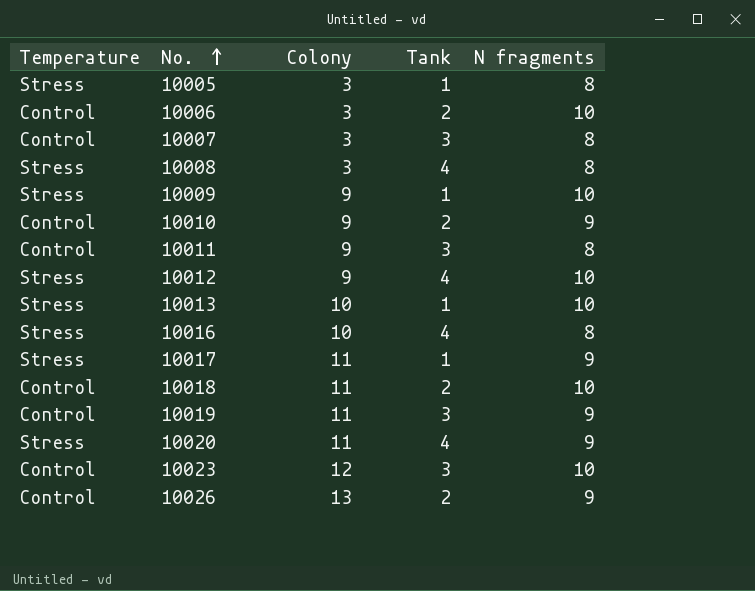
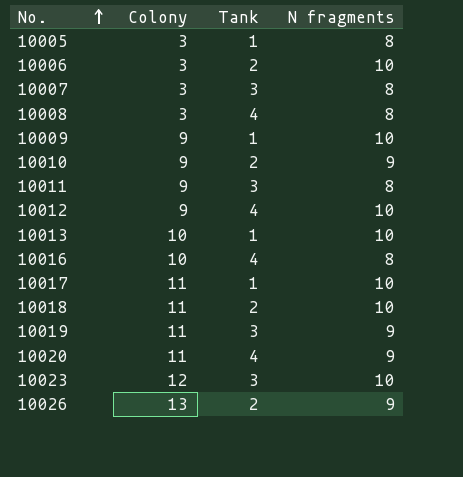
column Temperature | position: 1 -> none
10017 | N fragments: 9 -> 10

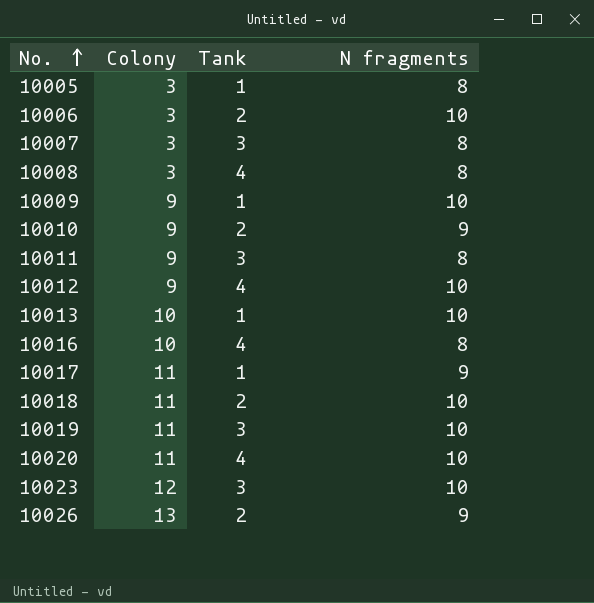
10017 | N fragments: 10 -> 9
10019 | N fragments: 9 -> 10
10020 | N fragments: 9 -> 10

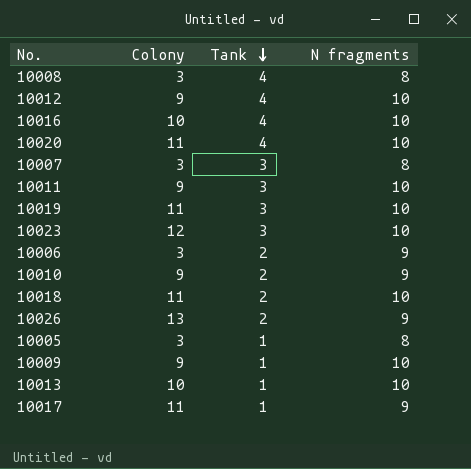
row order: No. ascending -> Tank descending
10016 | N fragments: 8 -> 10
10011 | N fragments: 8 -> 10
10006 | N fragments: 10 -> 9

